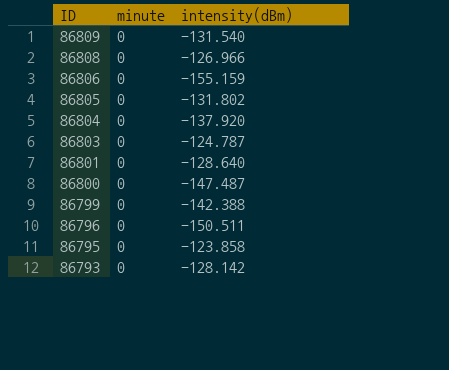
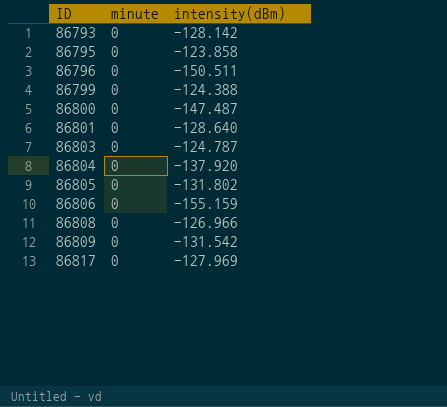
row order: ID descending -> ID ascending
86799 | intensity(dBm): -142.388 -> -124.388
86809 | intensity(dBm): -131.540 -> -131.542
row 86817: none -> 0 | -127.969

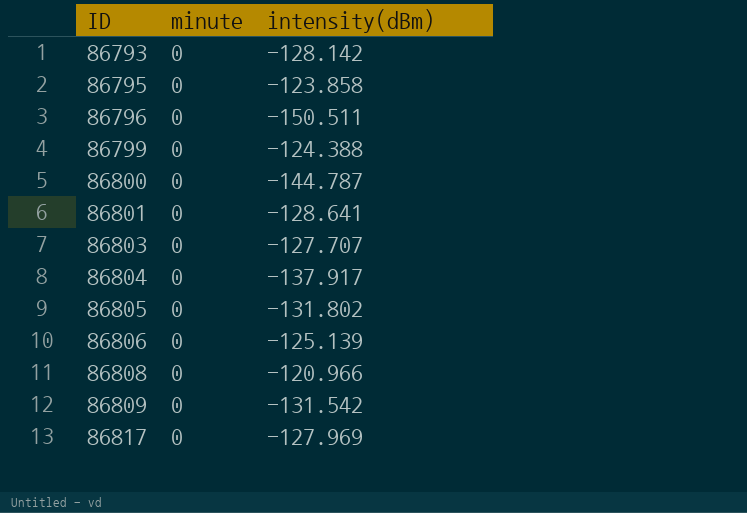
86800 | intensity(dBm): -147.487 -> -144.787
86801 | intensity(dBm): -128.640 -> -128.641
86803 | intensity(dBm): -124.787 -> -127.707
86804 | intensity(dBm): -137.920 -> -137.917
86806 | intensity(dBm): -155.159 -> -125.139
86808 | intensity(dBm): -126.966 -> -120.966

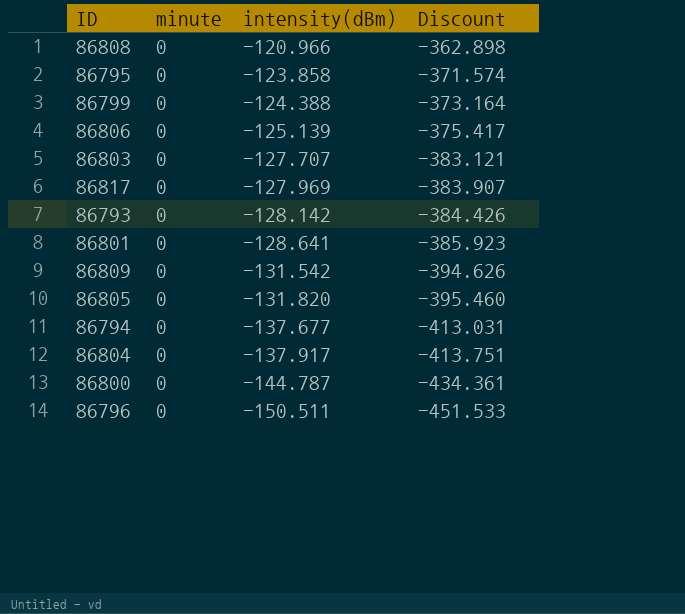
row order: ID ascending -> intensity(dBm) descending
column Discount | formula: none -> [intensity(dBm)] * 3
86805 | intensity(dBm): -131.802 -> -131.820
row 86794: none -> 0 | -137.677 | -413.031

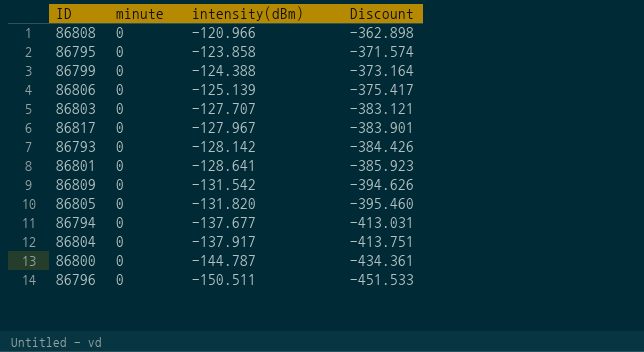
86817 | intensity(dBm): -127.969 -> -127.967
86817 | Discount: -383.907 -> -383.901

